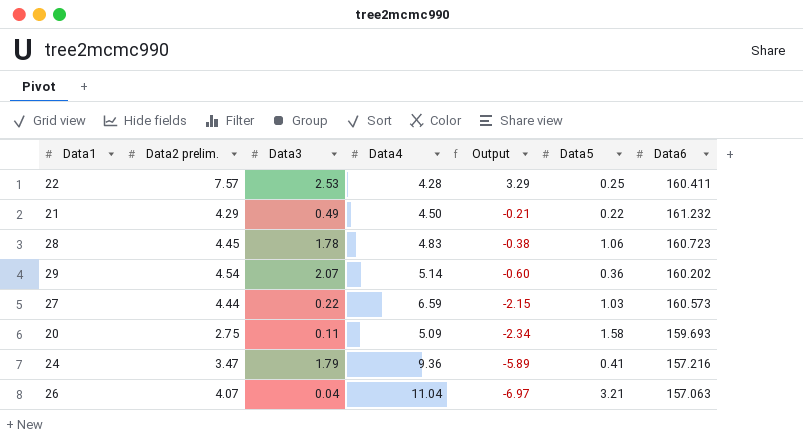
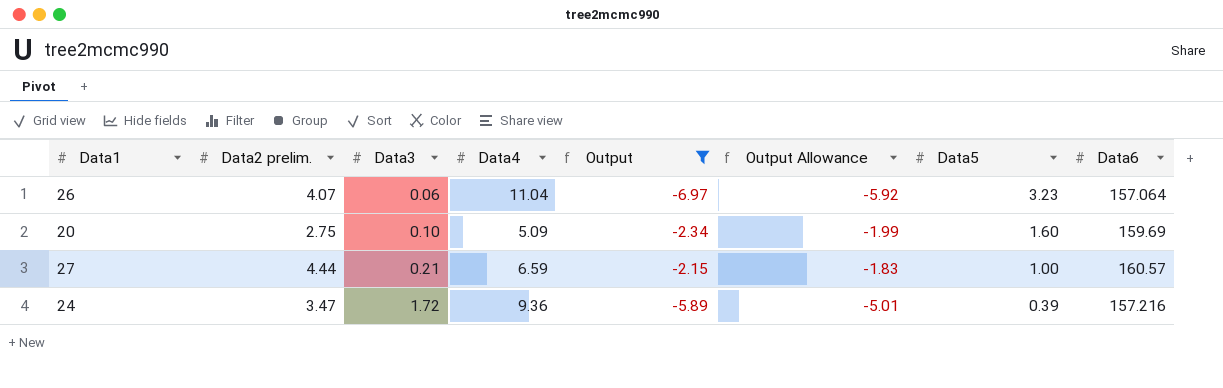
filter: none -> Output <= -2.15
row order: Output descending -> Data3 ascending
column Output Allowance | formula: none -> [Output] * 0.85
26 | Data3: 0.04 -> 0.06
26 | Data5: 3.21 -> 3.23
26 | Data6: 157.063 -> 157.064
20 | Data3: 0.11 -> 0.10
20 | Data5: 1.58 -> 1.60
20 | Data6: 159.693 -> 159.69
27 | Data3: 0.22 -> 0.21
27 | Data5: 1.03 -> 1.00
27 | Data6: 160.573 -> 160.57
24 | Data3: 1.79 -> 1.72
24 | Data5: 0.41 -> 0.39

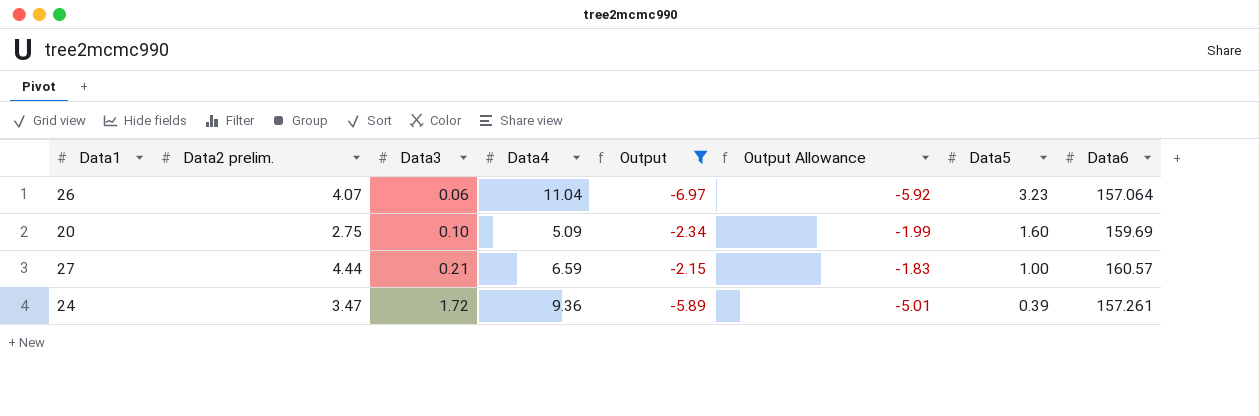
24 | Data6: 157.216 -> 157.261

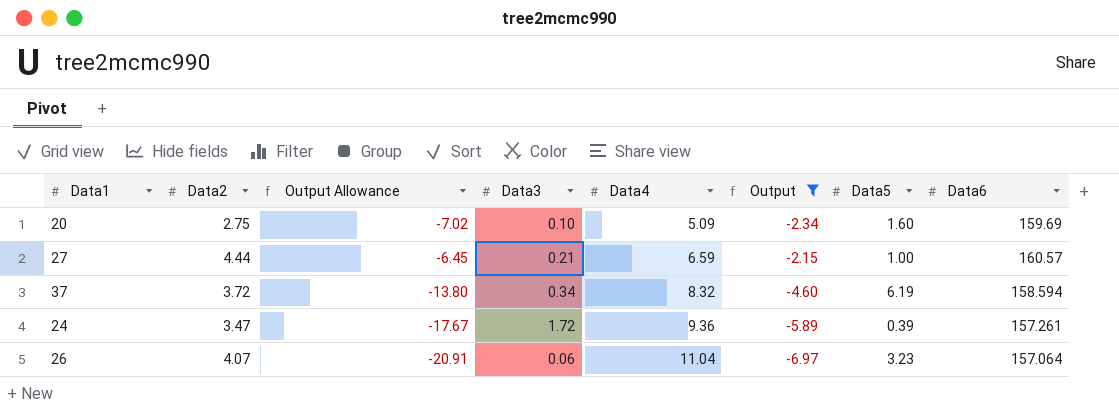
row order: Data3 ascending -> Data4 ascending
column name: Data2 prelim. -> Data2
column Output Allowance | formula: [Output] * 0.85 -> [Output] * 3
column Output Allowance | position: 6 -> 3
row 37: none -> 3.72 | -13.80 | 0.34 | 8.32 | -4.60 | 6.19 | 158.594

